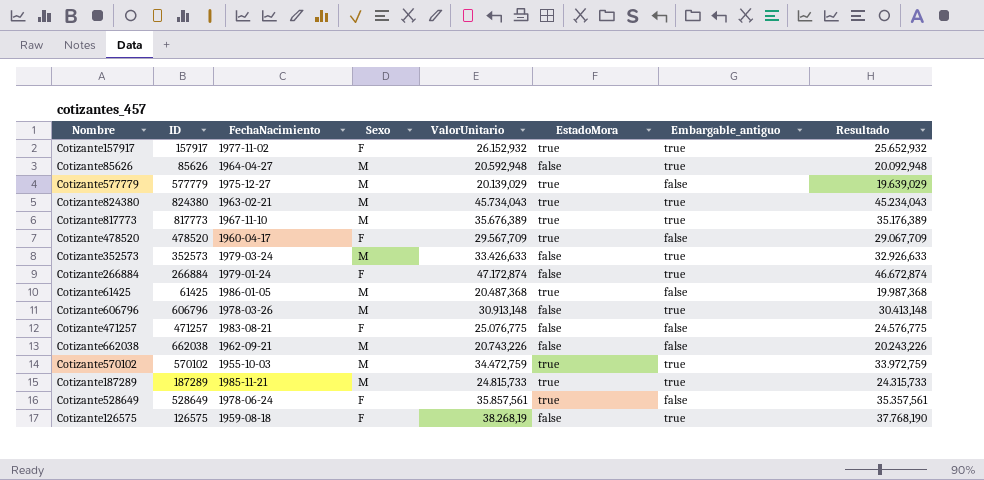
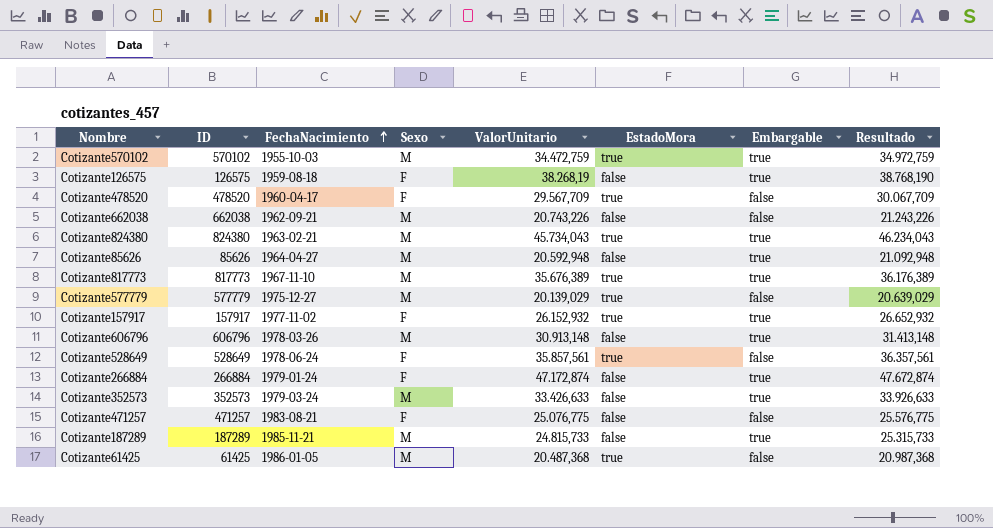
row order: none -> FechaNacimiento ascending
column name: Embargable_antiguo -> Embargable
column Resultado | formula: [ValorUnitario] - 500 -> [ValorUnitario] + 500
Cotizante187289 | EstadoMora: true -> false

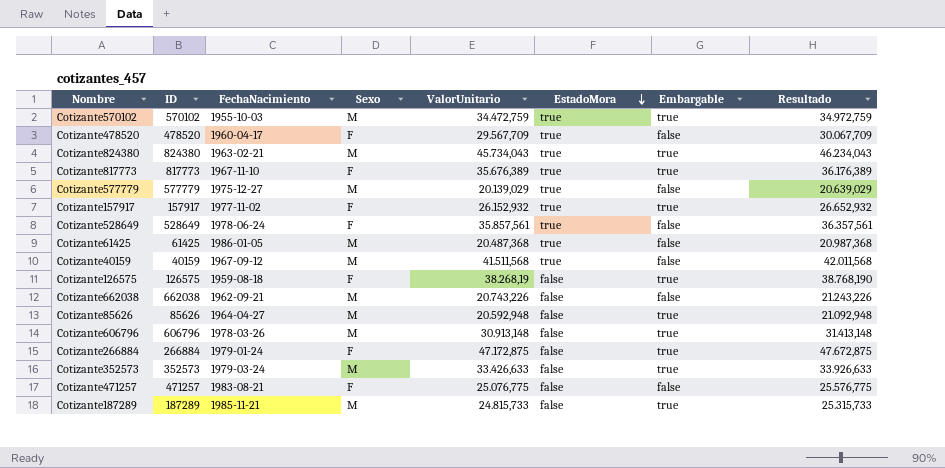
row order: FechaNacimiento ascending -> EstadoMora descending
Cotizante817773 | Sexo: M -> F
row Cotizante40159: none -> 40159 | 1967-09-12 | M | 41.511,568 | true | false | 42.011,568
Cotizante266884 | ValorUnitario: 47.172,874 -> 47.172,875
Cotizante266884 | Resultado: 47.672,874 -> 47.672,875

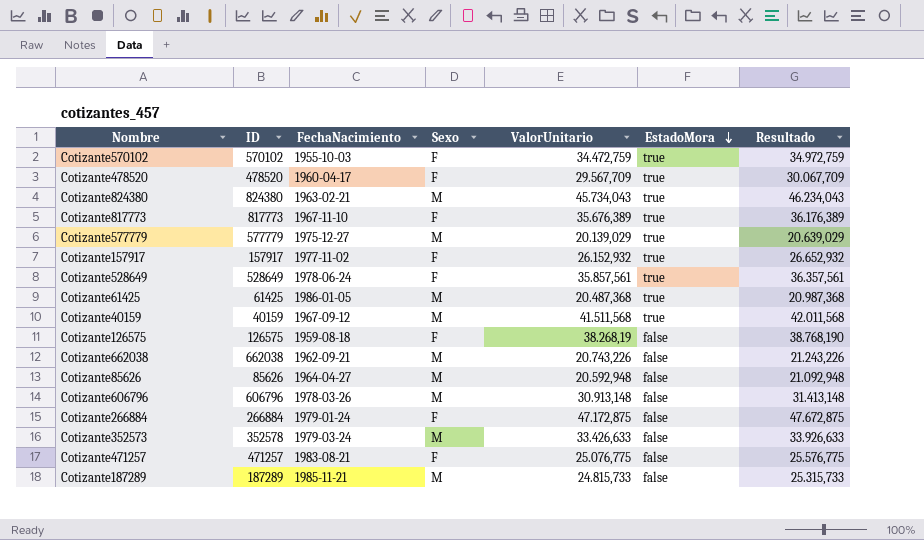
column Embargable | position: 7 -> none
Cotizante570102 | Sexo: M -> F
Cotizante352573 | ID: 352573 -> 352578

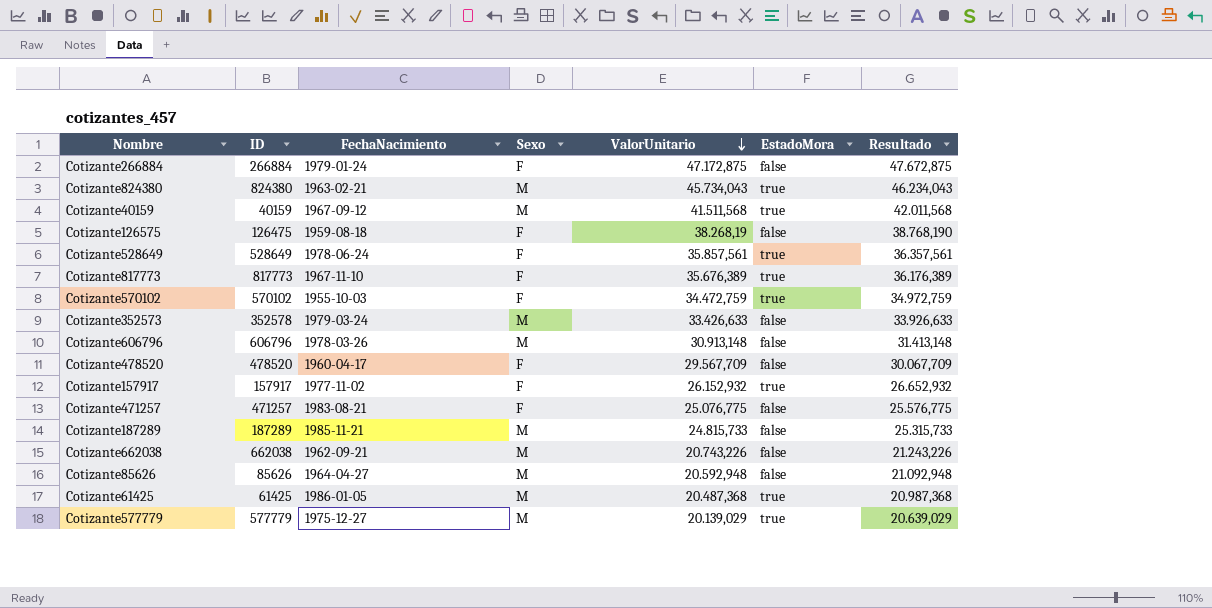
row order: EstadoMora descending -> ValorUnitario descending
Cotizante126575 | ID: 126575 -> 126475
Cotizante478520 | EstadoMora: true -> false

